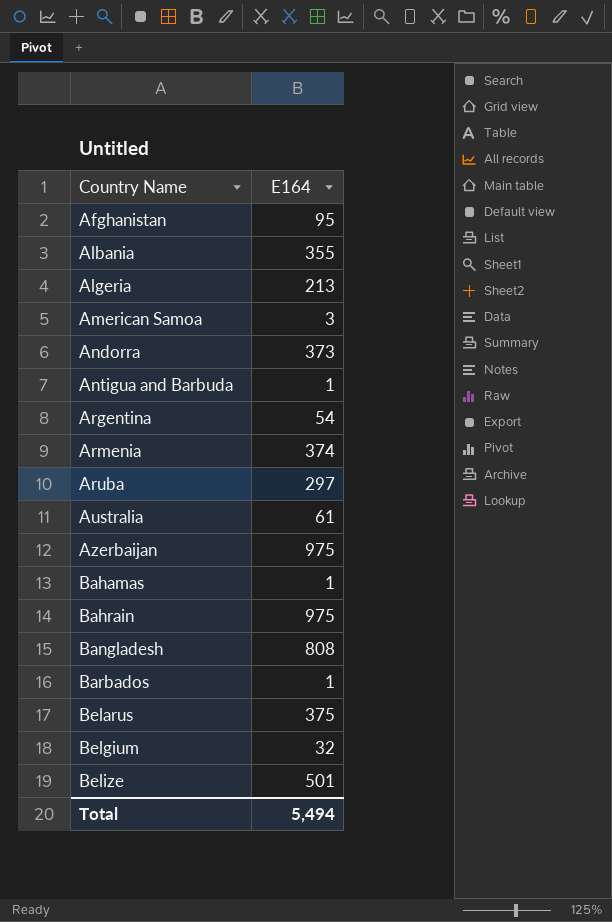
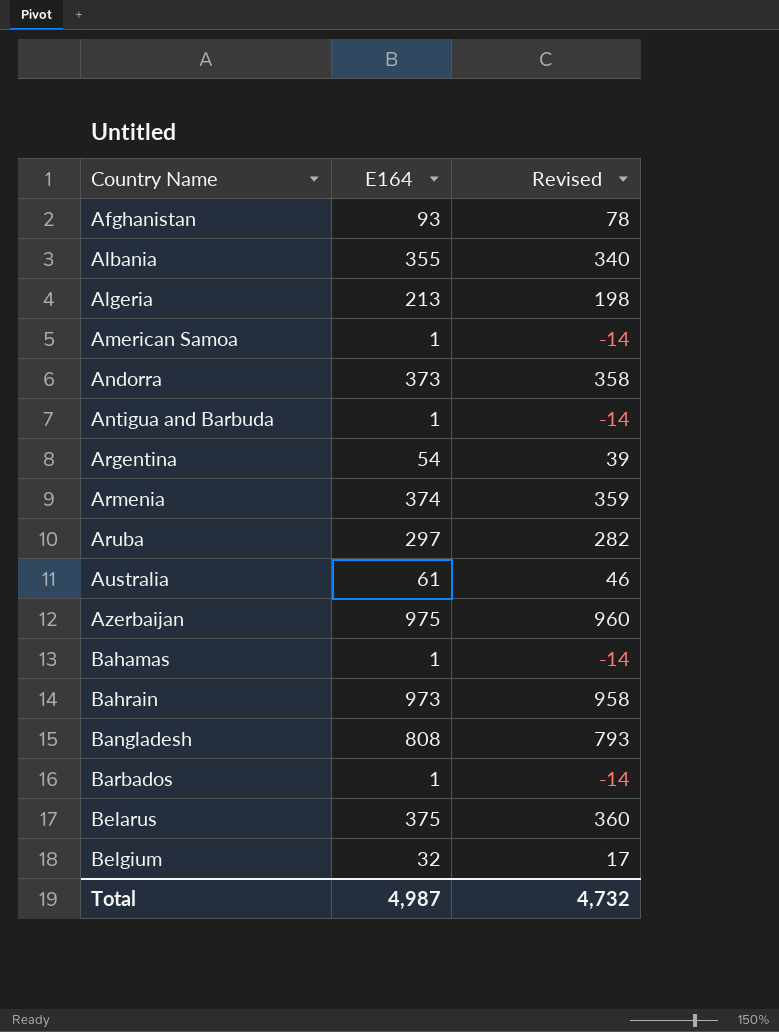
column Revised | formula: none -> [E164] - 15
row Belize: 501 -> none
Afghanistan | E164: 95 -> 93
American Samoa | E164: 3 -> 1
Bahrain | E164: 975 -> 973
Total | E164: 5,494 -> 4,987

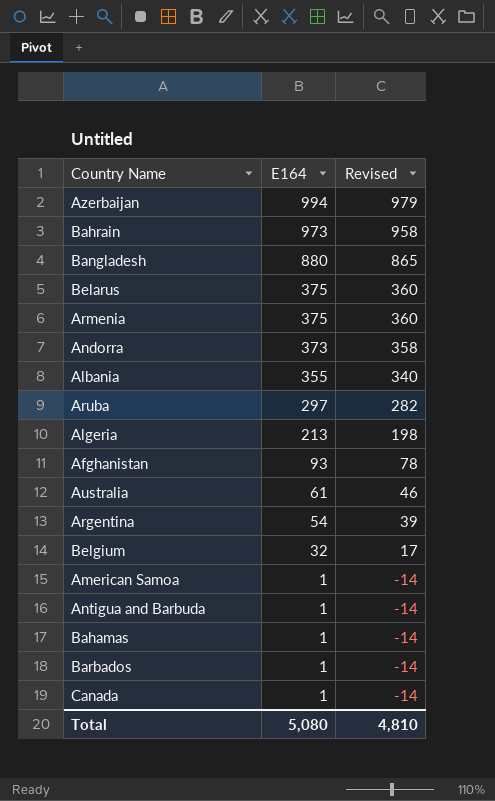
row order: Country Name ascending -> E164 descending
Azerbaijan | E164: 975 -> 994
Azerbaijan | Revised: 960 -> 979
Bangladesh | E164: 808 -> 880
Bangladesh | Revised: 793 -> 865
Armenia | E164: 374 -> 375
Armenia | Revised: 359 -> 360
row Canada: none -> 1 | -14
Total | E164: 4,987 -> 5,080
Total | Revised: 4,732 -> 4,810

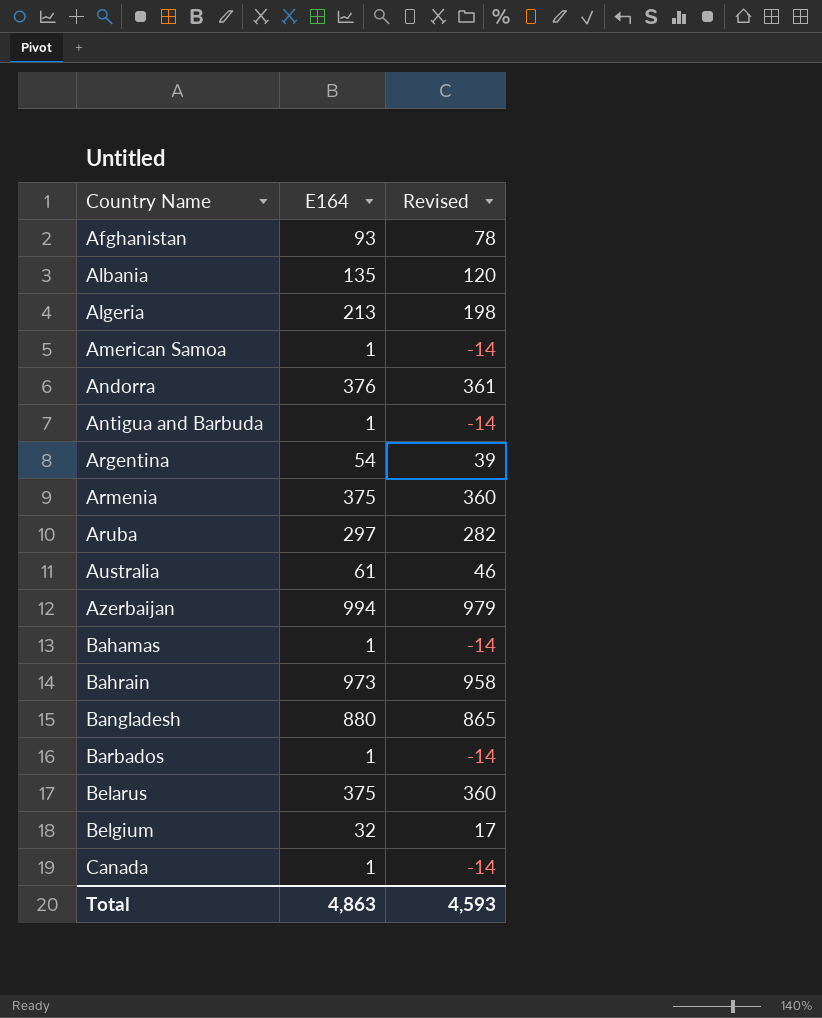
row order: E164 descending -> Country Name ascending
Albania | E164: 355 -> 135
Albania | Revised: 340 -> 120
Andorra | E164: 373 -> 376
Andorra | Revised: 358 -> 361
Total | E164: 5,080 -> 4,863
Total | Revised: 4,810 -> 4,593

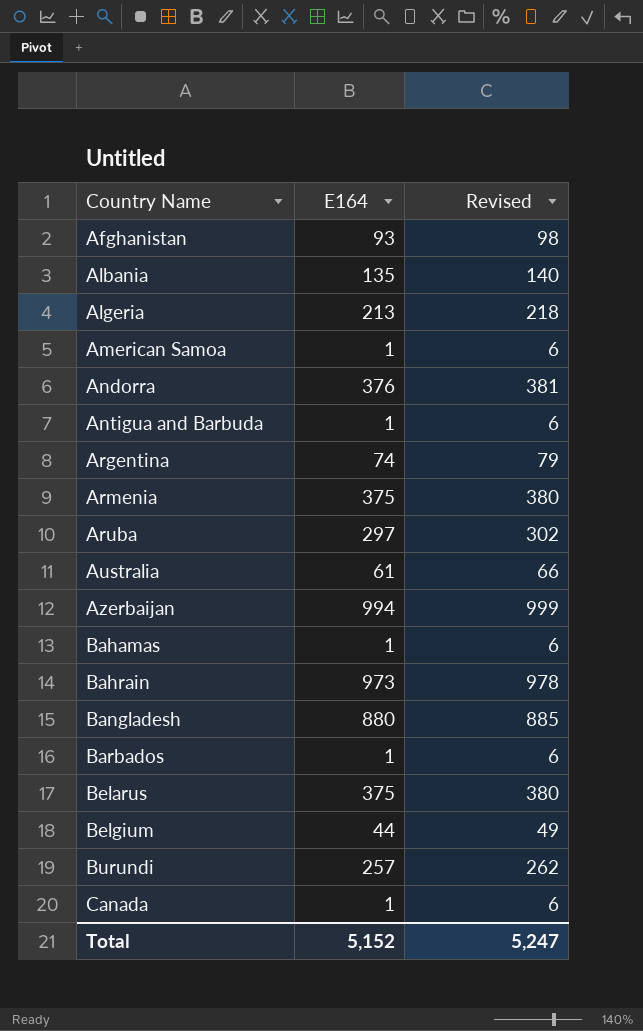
column Revised | formula: [E164] - 15 -> [E164] + 5
Argentina | E164: 54 -> 74
Belgium | E164: 32 -> 44
row Burundi: none -> 257 | 262
Total | E164: 4,863 -> 5,152
Total | Revised: 4,593 -> 5,247

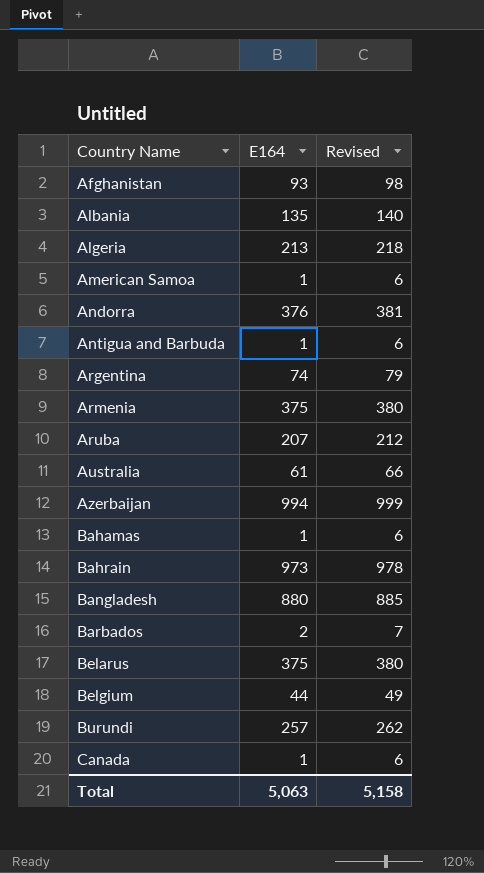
Aruba | E164: 297 -> 207
Aruba | Revised: 302 -> 212
Barbados | E164: 1 -> 2
Barbados | Revised: 6 -> 7
Total | E164: 5,152 -> 5,063
Total | Revised: 5,247 -> 5,158

